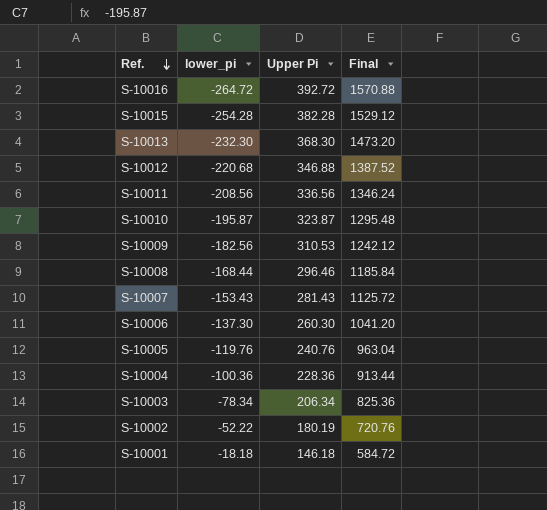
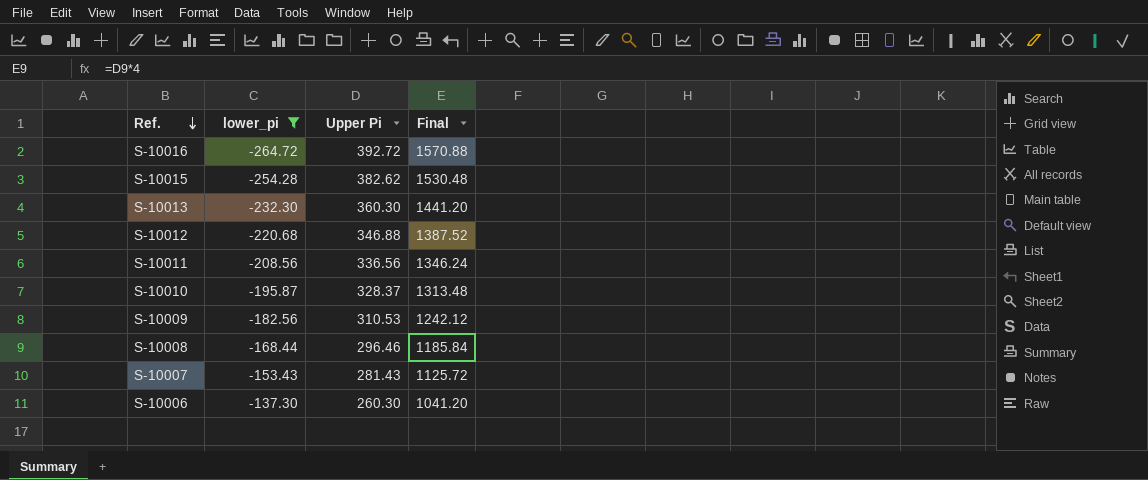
filter: none -> lower_pi <= -137.30
S-10015 | Upper Pi: 382.28 -> 382.62
S-10015 | Final: 1529.12 -> 1530.48
S-10013 | Upper Pi: 368.30 -> 360.30
S-10013 | Final: 1473.20 -> 1441.20
S-10010 | Upper Pi: 323.87 -> 328.37
S-10010 | Final: 1295.48 -> 1313.48

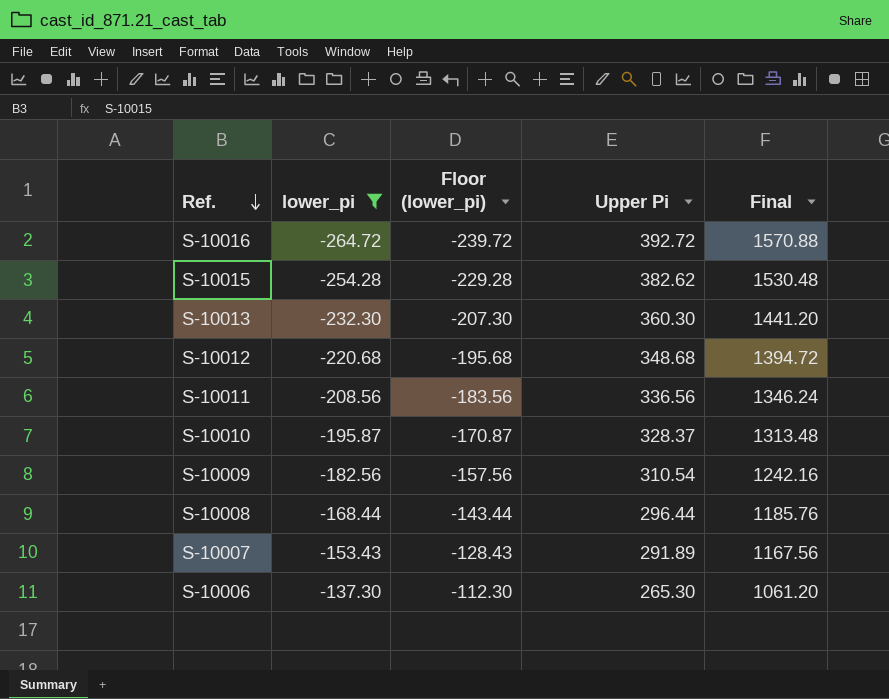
column Floor (lower_pi) | formula: none -> [lower_pi] + 25
S-10012 | Upper Pi: 346.88 -> 348.68
S-10012 | Final: 1387.52 -> 1394.72
S-10009 | Upper Pi: 310.53 -> 310.54
S-10009 | Final: 1242.12 -> 1242.16
S-10008 | Upper Pi: 296.46 -> 296.44
S-10008 | Final: 1185.84 -> 1185.76
S-10007 | Upper Pi: 281.43 -> 291.89
S-10007 | Final: 1125.72 -> 1167.56
S-10006 | Upper Pi: 260.30 -> 265.30
S-10006 | Final: 1041.20 -> 1061.20

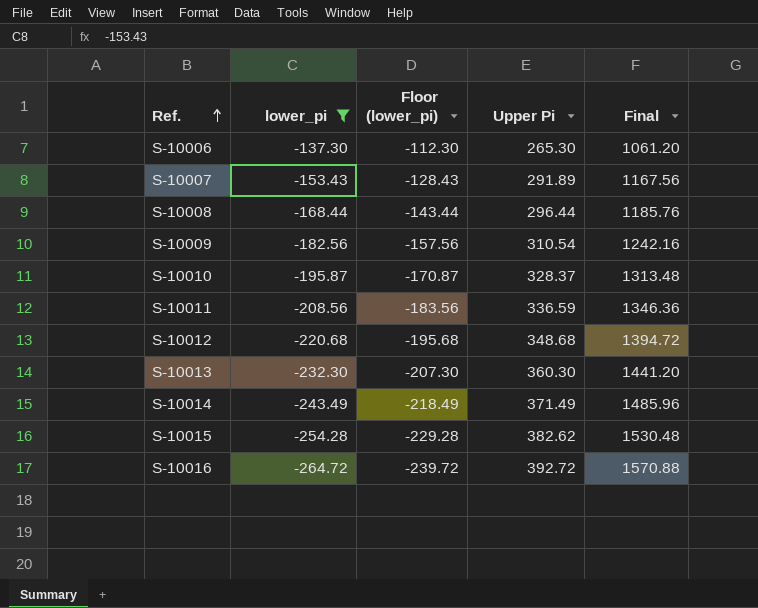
row order: Ref. descending -> Ref. ascending
S-10011 | Upper Pi: 336.56 -> 336.59
S-10011 | Final: 1346.24 -> 1346.36
row S-10014: none -> -243.49 | -218.49 | 371.49 | 1485.96

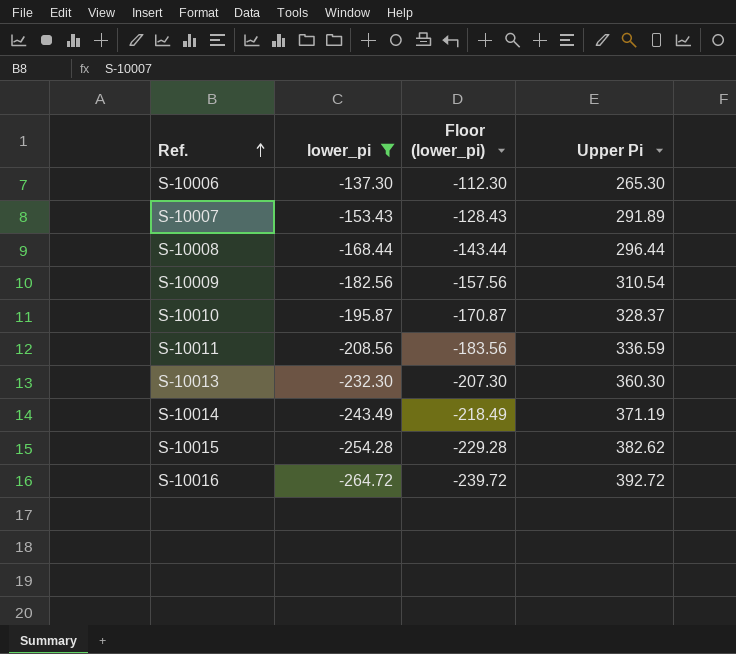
column Final | formula: [Upper Pi] * 4 -> none
row S-10012: -220.68 | -195.68 | 348.68 | 1394.72 -> none
S-10014 | Upper Pi: 371.49 -> 371.19

